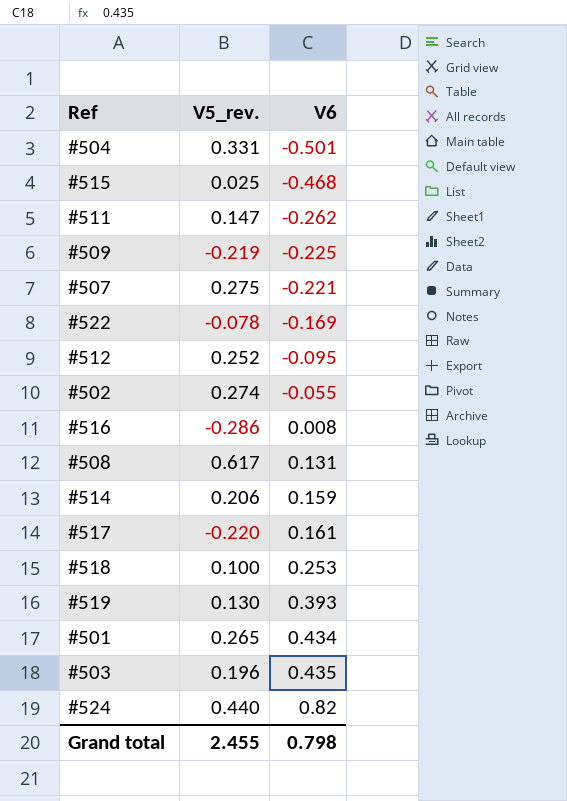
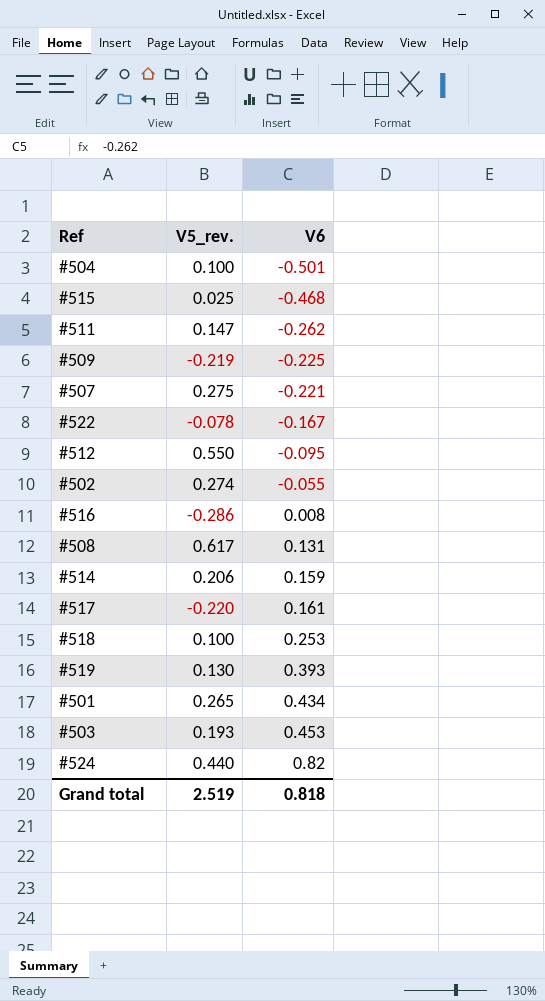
#504 | V5_rev.: 0.331 -> 0.100
#522 | V6: -0.169 -> -0.167
#512 | V5_rev.: 0.252 -> 0.550
#503 | V5_rev.: 0.196 -> 0.193
#503 | V6: 0.435 -> 0.453
Grand total | V5_rev.: 2.455 -> 2.519
Grand total | V6: 0.798 -> 0.818

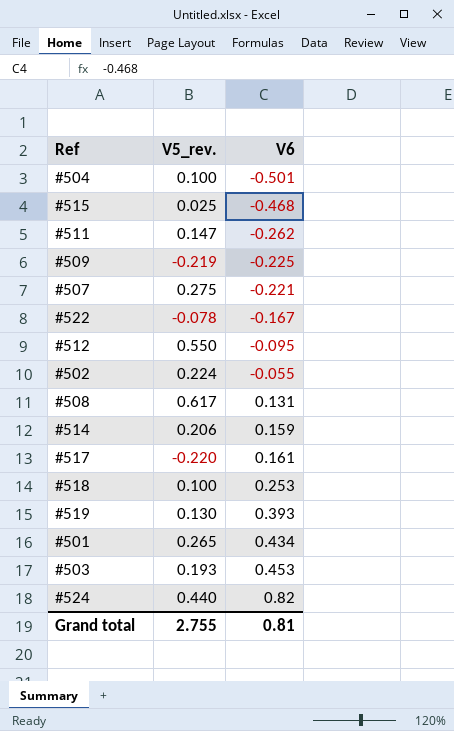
row #516: -0.286 | 0.008 -> none
#502 | V5_rev.: 0.274 -> 0.224
Grand total | V5_rev.: 2.519 -> 2.755
Grand total | V6: 0.818 -> 0.81

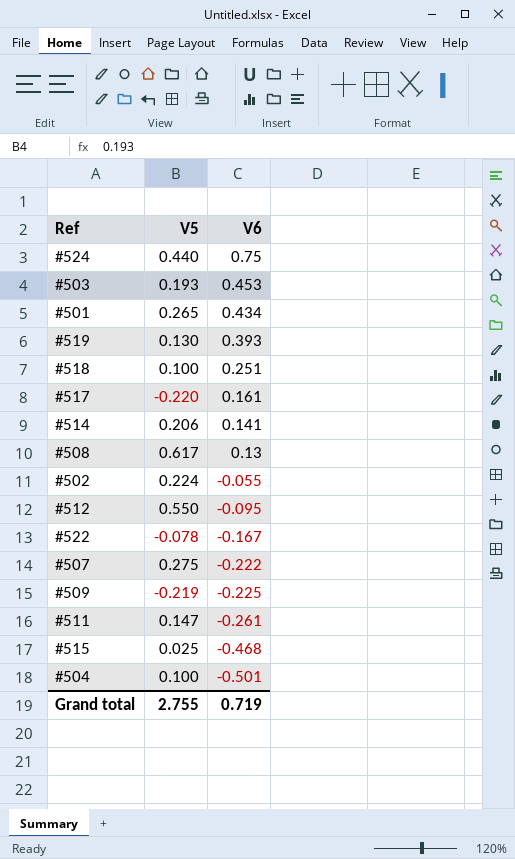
row order: V6 ascending -> V6 descending
column name: V5_rev. -> V5
#524 | V6: 0.82 -> 0.75
#518 | V6: 0.253 -> 0.251
#514 | V6: 0.159 -> 0.141
#508 | V6: 0.131 -> 0.13
#507 | V6: -0.221 -> -0.222
#511 | V6: -0.262 -> -0.261
Grand total | V6: 0.81 -> 0.719

